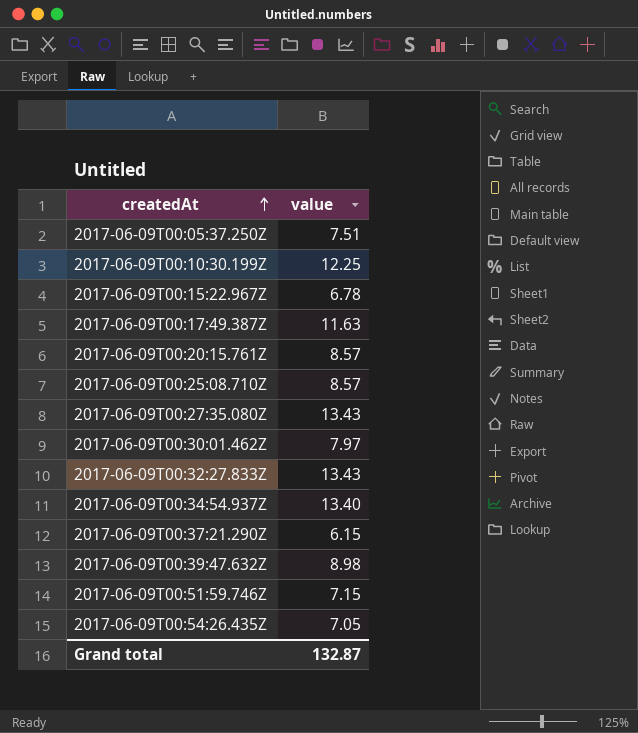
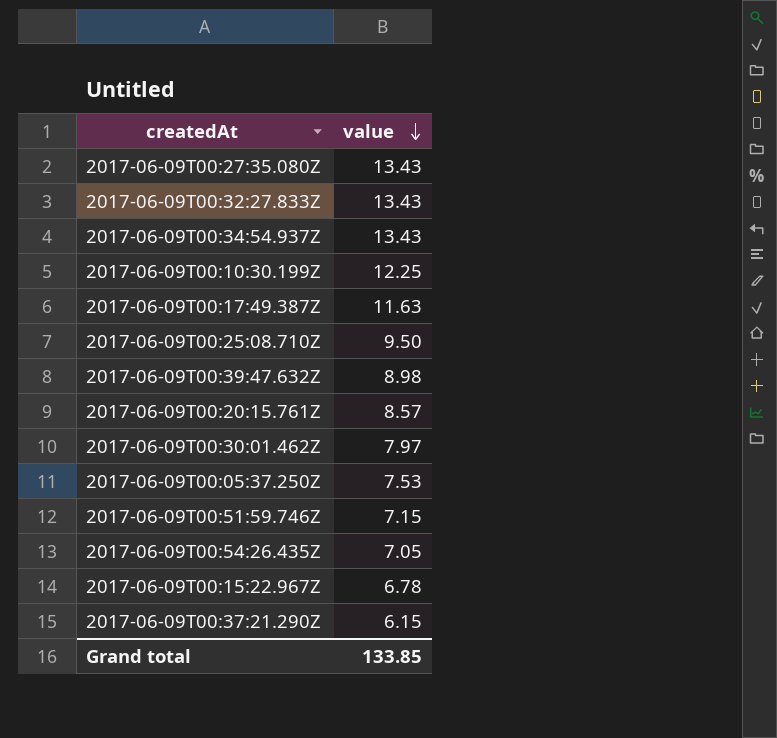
row order: createdAt ascending -> value descending
2017-06-09T00:34:54.937Z | value: 13.40 -> 13.43
2017-06-09T00:25:08.710Z | value: 8.57 -> 9.50
2017-06-09T00:05:37.250Z | value: 7.51 -> 7.53
Grand total | value: 132.87 -> 133.85

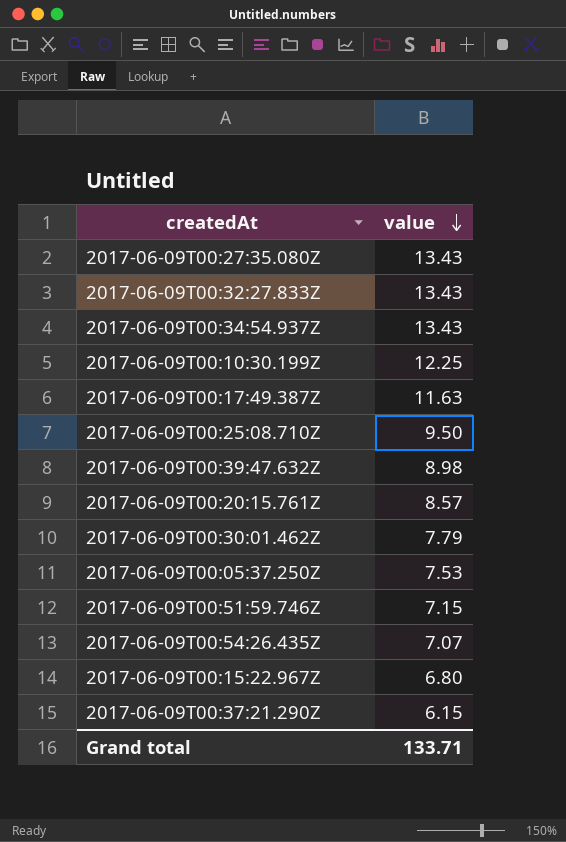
2017-06-09T00:30:01.462Z | value: 7.97 -> 7.79
2017-06-09T00:54:26.435Z | value: 7.05 -> 7.07
2017-06-09T00:15:22.967Z | value: 6.78 -> 6.80
Grand total | value: 133.85 -> 133.71

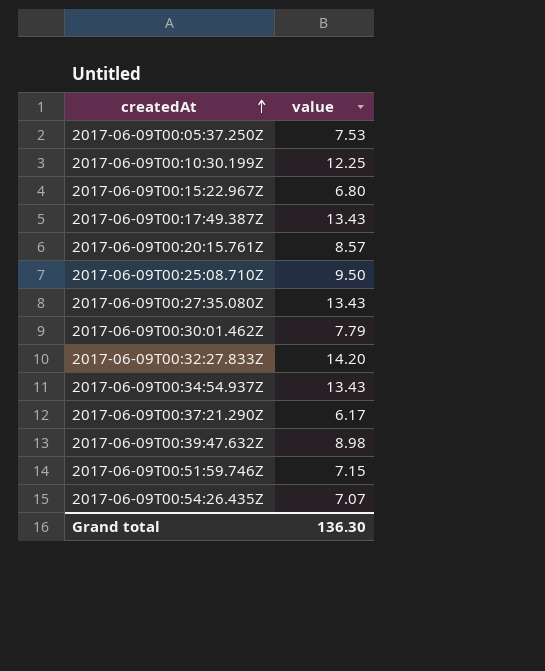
row order: value descending -> createdAt ascending
2017-06-09T00:17:49.387Z | value: 11.63 -> 13.43
2017-06-09T00:32:27.833Z | value: 13.43 -> 14.20
2017-06-09T00:37:21.290Z | value: 6.15 -> 6.17
Grand total | value: 133.71 -> 136.30

